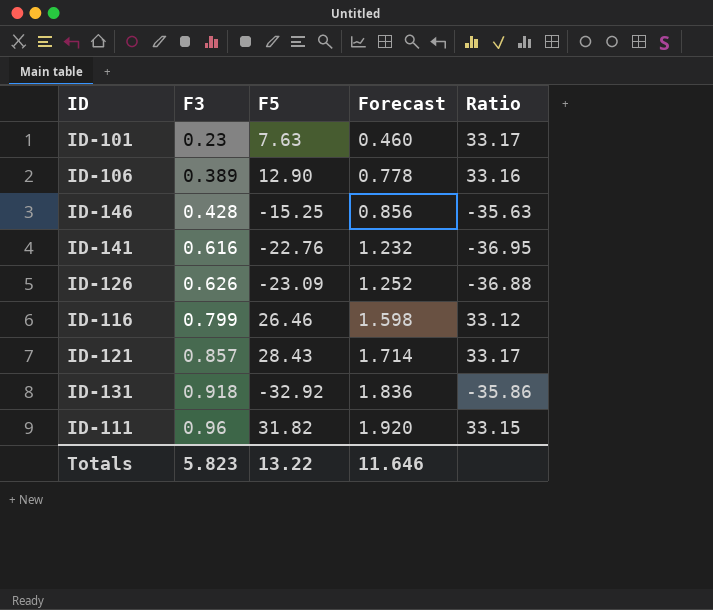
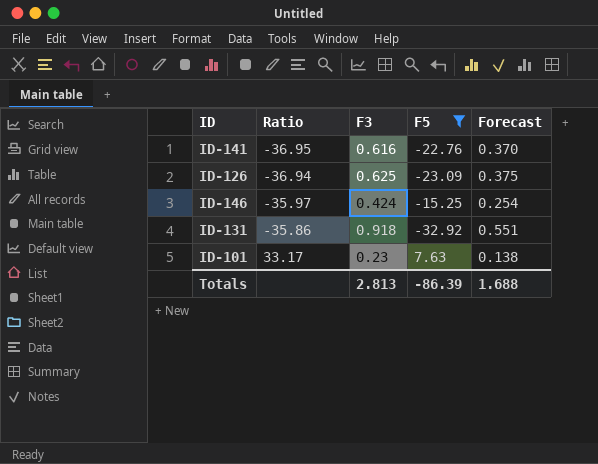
filter: none -> F5 <= 7.63
row order: F3 ascending -> Ratio ascending
column Ratio | position: 5 -> 2
column Forecast | formula: [F3] * 2 -> [F3] * 0.6
ID-126 | Ratio: -36.88 -> -36.94
ID-126 | F3: 0.626 -> 0.625
ID-146 | Ratio: -35.63 -> -35.97
ID-146 | F3: 0.428 -> 0.424
Totals | F3: 5.823 -> 2.813
Totals | F5: 13.22 -> -86.39
Totals | Forecast: 11.646 -> 1.688

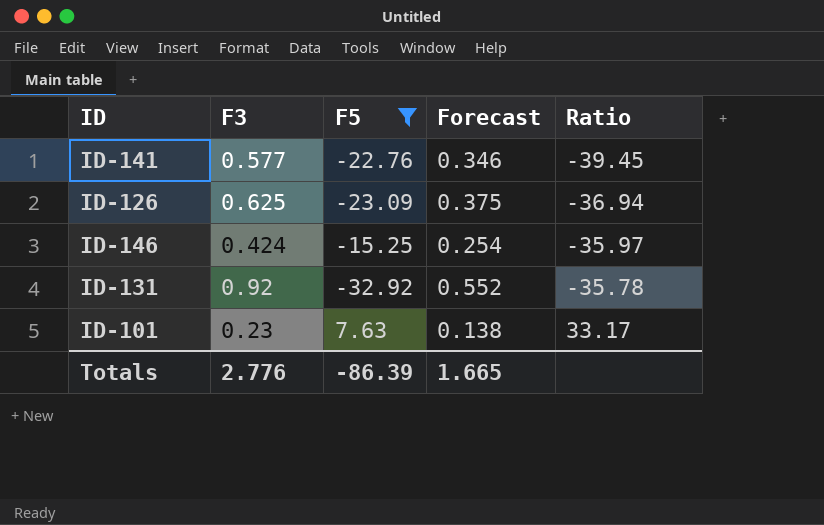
column Ratio | position: 2 -> 5
ID-141 | F3: 0.616 -> 0.577
ID-141 | Forecast: 0.370 -> 0.346
ID-141 | Ratio: -36.95 -> -39.45
ID-131 | F3: 0.918 -> 0.92
ID-131 | Forecast: 0.551 -> 0.552
ID-131 | Ratio: -35.86 -> -35.78
Totals | F3: 2.813 -> 2.776
Totals | Forecast: 1.688 -> 1.665

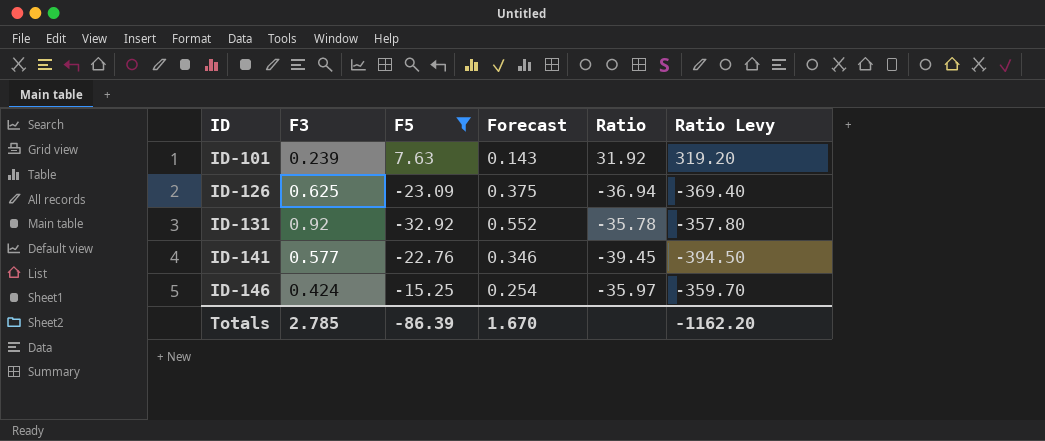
row order: Ratio ascending -> ID ascending
column Ratio Levy | formula: none -> [Ratio] * 10
ID-101 | F3: 0.23 -> 0.239
ID-101 | Forecast: 0.138 -> 0.143
ID-101 | Ratio: 33.17 -> 31.92
Totals | F3: 2.776 -> 2.785
Totals | Forecast: 1.665 -> 1.670

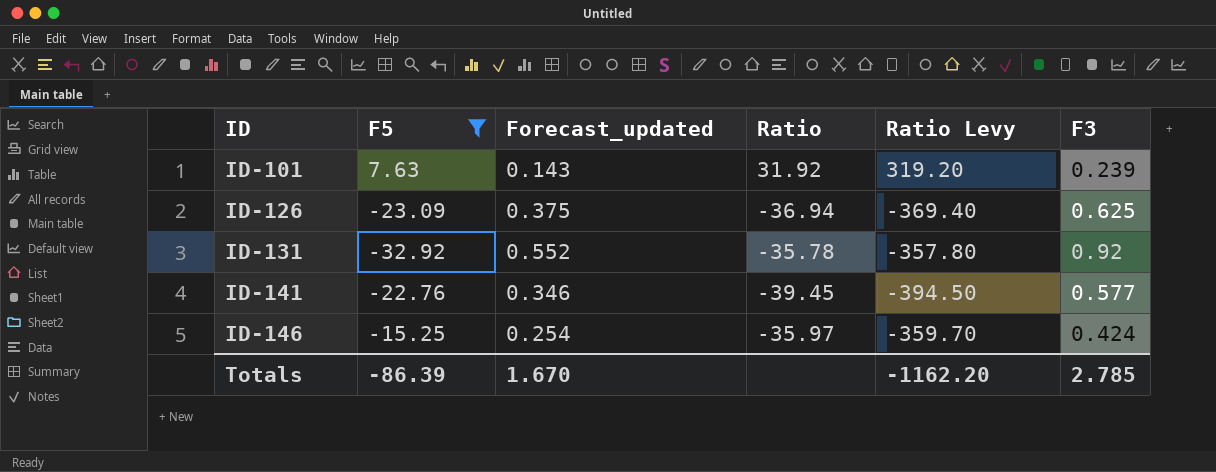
column name: Forecast -> Forecast_updated
column F3 | position: 2 -> 6

